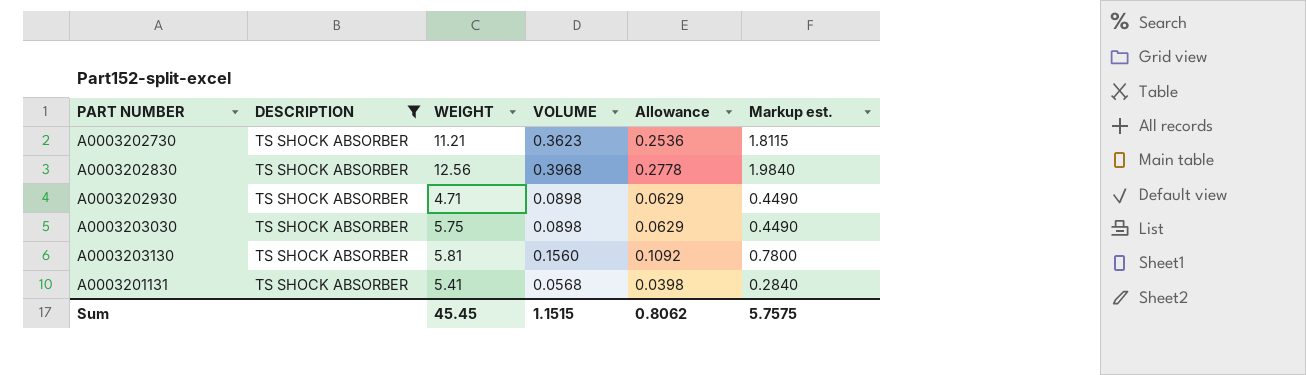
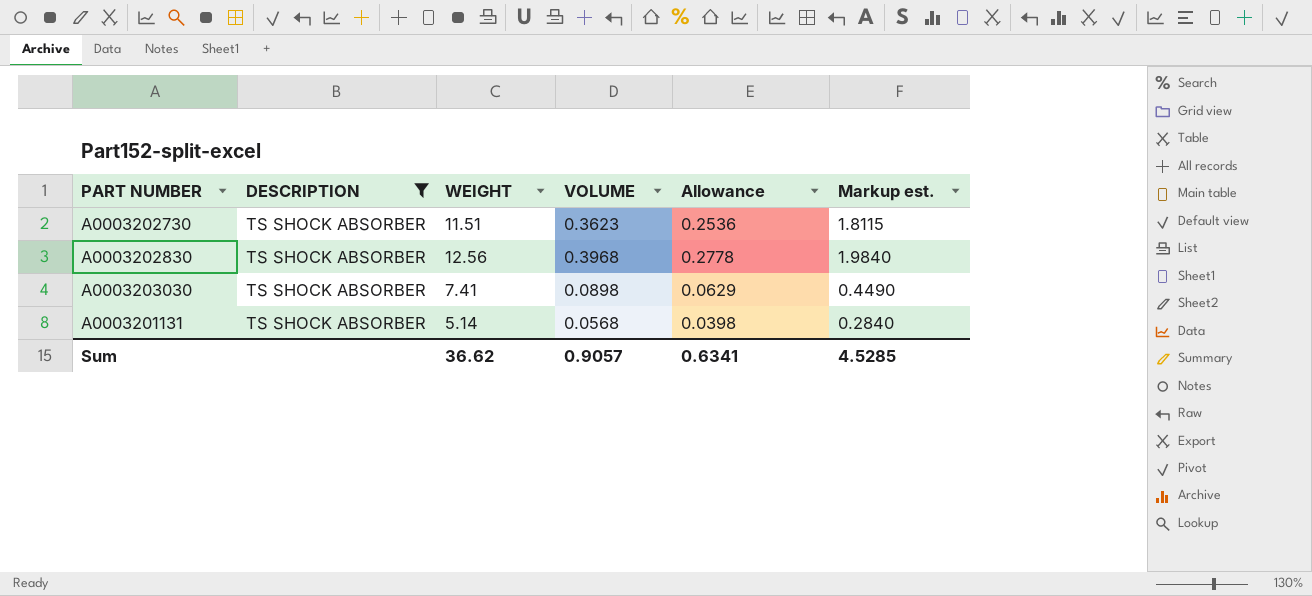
row A0003202930: TS SHOCK ABSORBER | 4.71 | 0.0898 | 0.0629 | 0.4490 -> none
row A0003203130: TS SHOCK ABSORBER | 5.81 | 0.1560 | 0.1092 | 0.7800 -> none
A0003202730 | WEIGHT: 11.21 -> 11.51
A0003203030 | WEIGHT: 5.75 -> 7.41
A0003201131 | WEIGHT: 5.41 -> 5.14
Sum | WEIGHT: 45.45 -> 36.62
Sum | VOLUME: 1.1515 -> 0.9057
Sum | Allowance: 0.8062 -> 0.6341
Sum | Markup est.: 5.7575 -> 4.5285

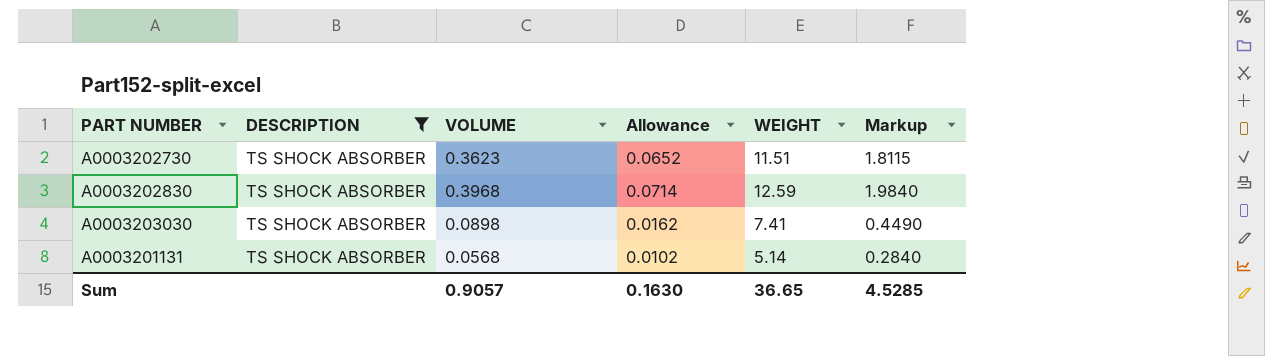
column Allowance | formula: [VOLUME] * 0.7 -> [VOLUME] * 0.18
column WEIGHT | position: 3 -> 5
column name: Markup est. -> Markup
A0003202830 | WEIGHT: 12.56 -> 12.59
Sum | Allowance: 0.6341 -> 0.1630
Sum | WEIGHT: 36.62 -> 36.65

